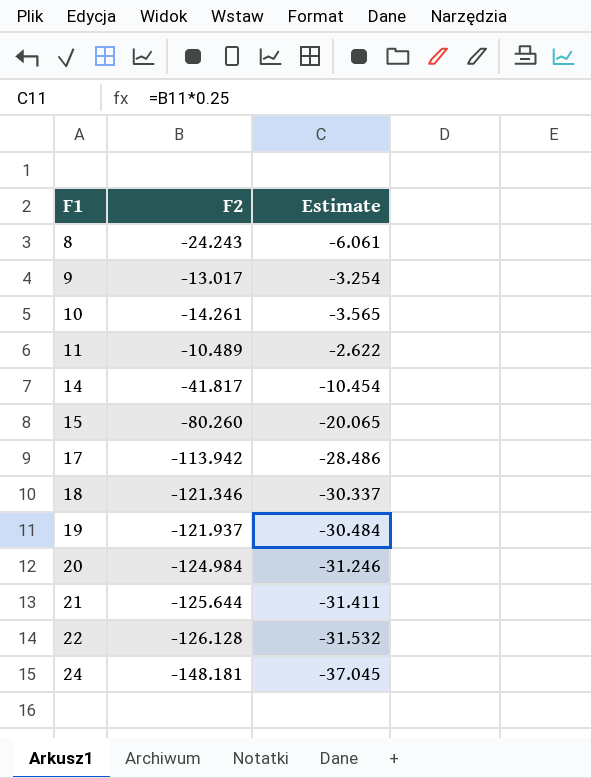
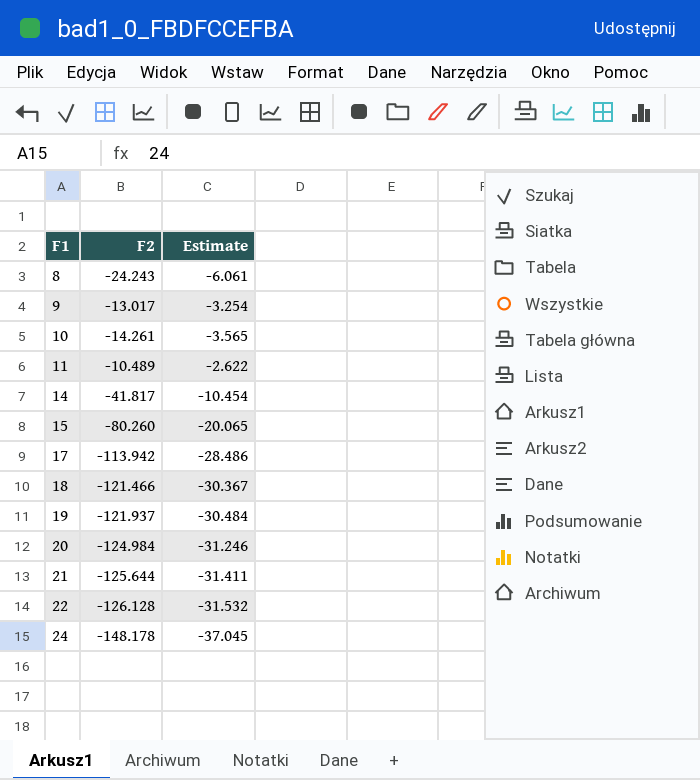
18 | F2: -121.346 -> -121.466
18 | Estimate: -30.337 -> -30.367
24 | F2: -148.181 -> -148.178

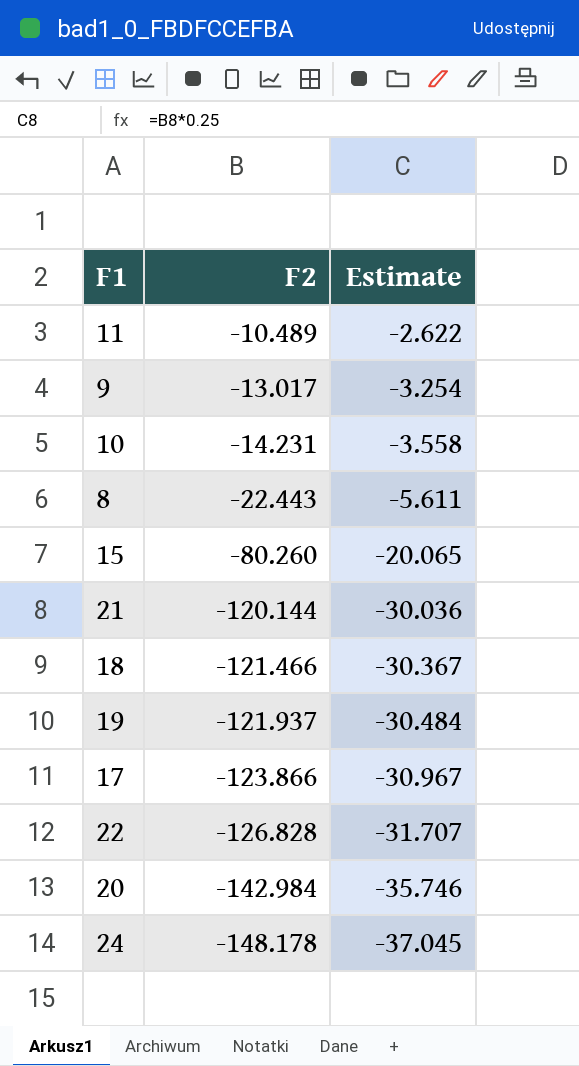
row order: F1 ascending -> F2 descending
row 14: -41.817 | -10.454 -> none
10 | F2: -14.261 -> -14.231
10 | Estimate: -3.565 -> -3.558
8 | F2: -24.243 -> -22.443
8 | Estimate: -6.061 -> -5.611
21 | F2: -125.644 -> -120.144
21 | Estimate: -31.411 -> -30.036
17 | F2: -113.942 -> -123.866
17 | Estimate: -28.486 -> -30.967
22 | F2: -126.128 -> -126.828
22 | Estimate: -31.532 -> -31.707
20 | F2: -124.984 -> -142.984
20 | Estimate: -31.246 -> -35.746

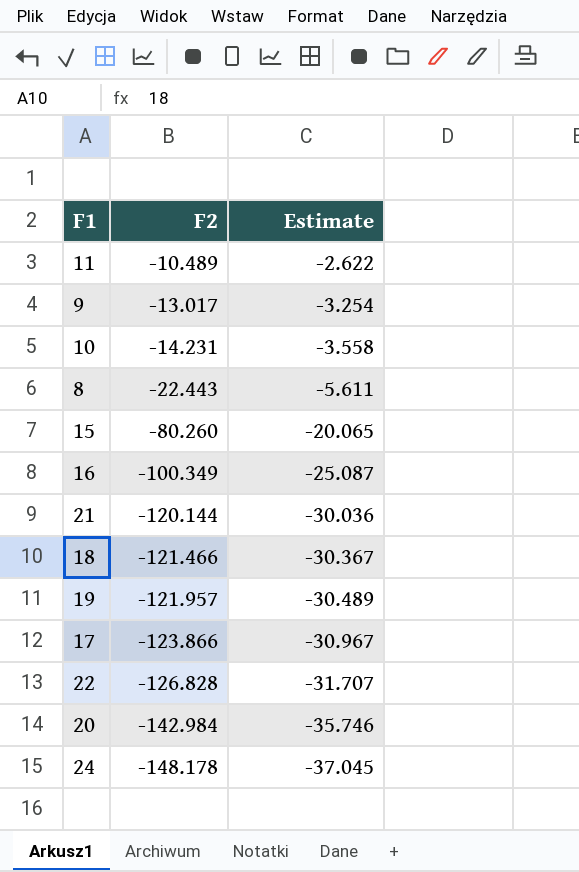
row 16: none -> -100.349 | -25.087
19 | F2: -121.937 -> -121.957
19 | Estimate: -30.484 -> -30.489

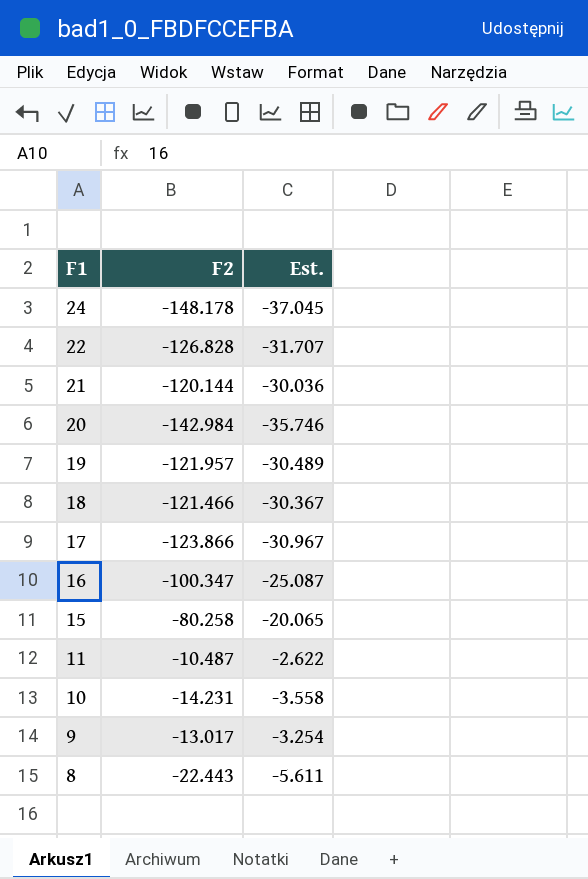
row order: F2 descending -> F1 descending
column name: Estimate -> Est.
16 | F2: -100.349 -> -100.347
15 | F2: -80.260 -> -80.258
11 | F2: -10.489 -> -10.487

